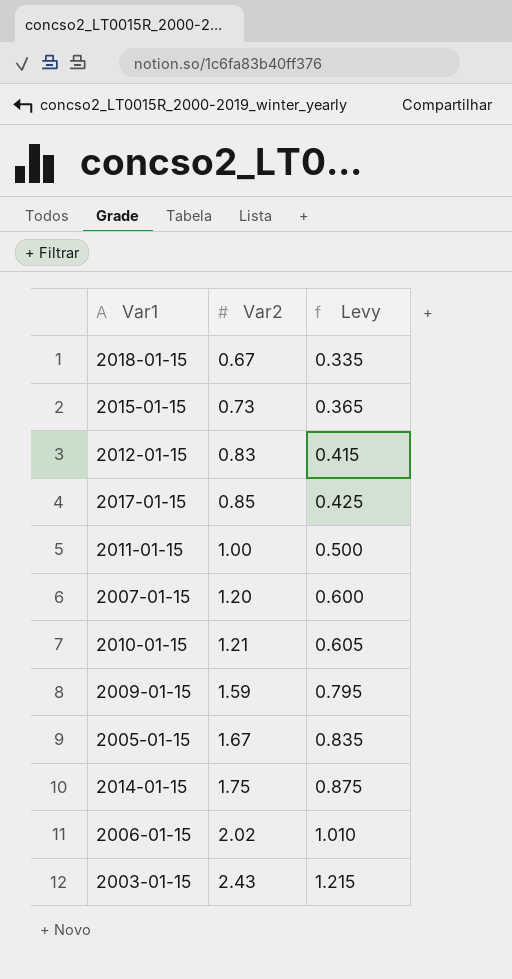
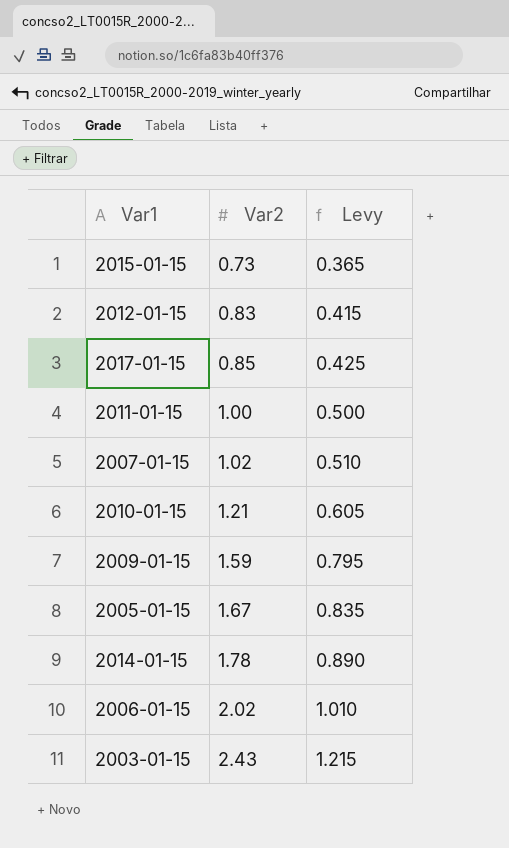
row 2018-01-15: 0.67 | 0.335 -> none
2007-01-15 | Var2: 1.20 -> 1.02
2007-01-15 | Levy: 0.600 -> 0.510
2014-01-15 | Var2: 1.75 -> 1.78
2014-01-15 | Levy: 0.875 -> 0.890

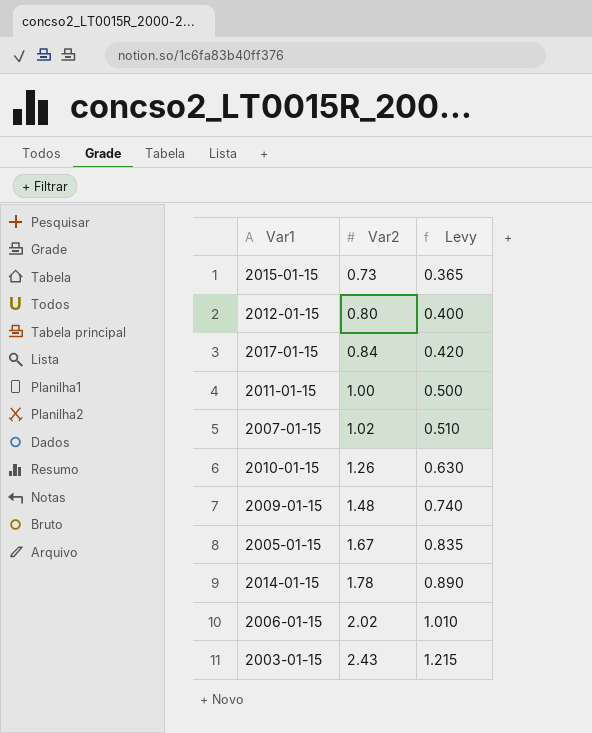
2012-01-15 | Var2: 0.83 -> 0.80
2012-01-15 | Levy: 0.415 -> 0.400
2017-01-15 | Var2: 0.85 -> 0.84
2017-01-15 | Levy: 0.425 -> 0.420
2010-01-15 | Var2: 1.21 -> 1.26
2010-01-15 | Levy: 0.605 -> 0.630
2009-01-15 | Var2: 1.59 -> 1.48
2009-01-15 | Levy: 0.795 -> 0.740

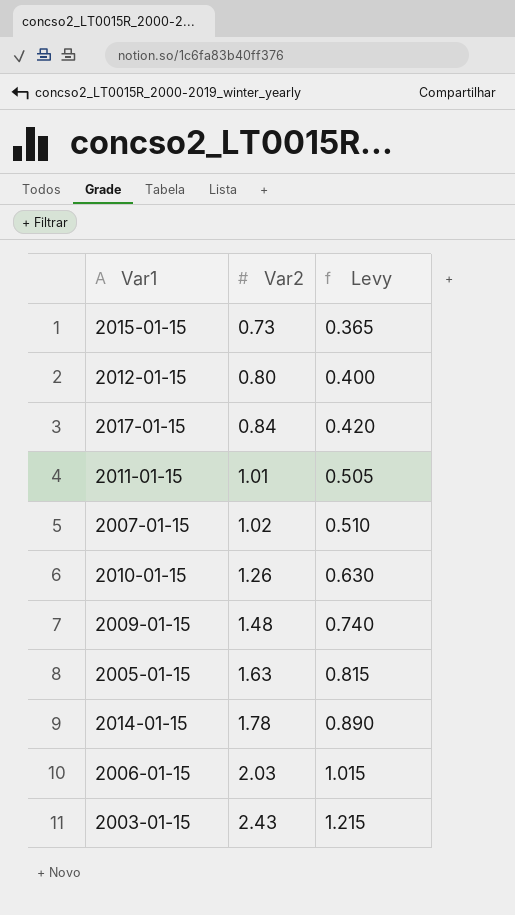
2011-01-15 | Var2: 1.00 -> 1.01
2011-01-15 | Levy: 0.500 -> 0.505
2005-01-15 | Var2: 1.67 -> 1.63
2005-01-15 | Levy: 0.835 -> 0.815
2006-01-15 | Var2: 2.02 -> 2.03
2006-01-15 | Levy: 1.010 -> 1.015

